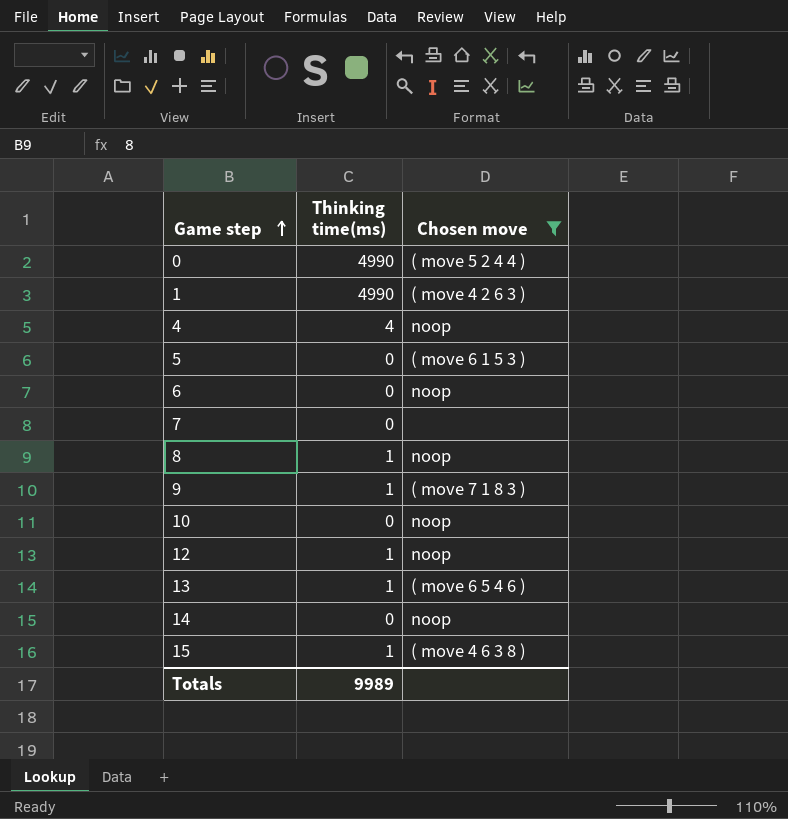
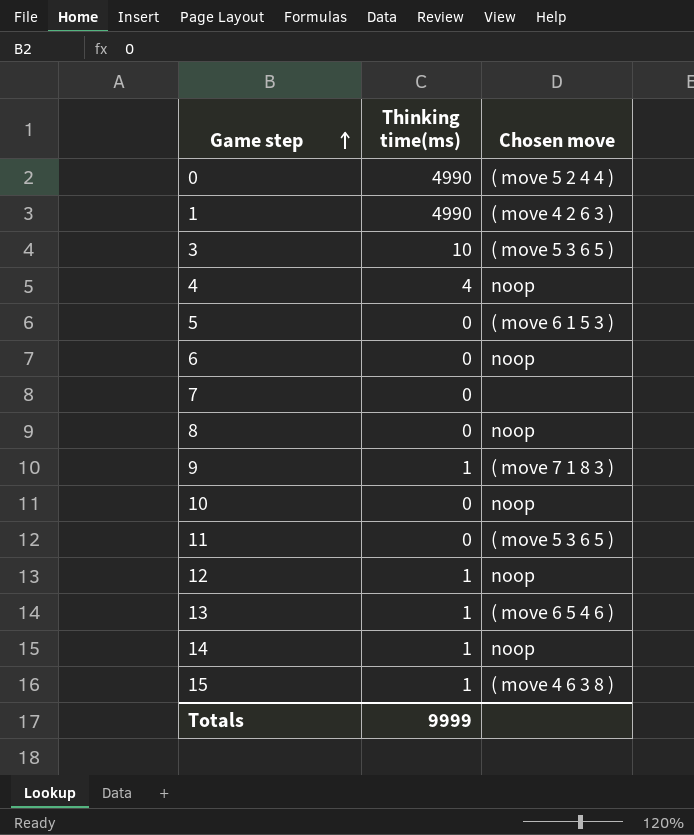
filter: Chosen move != ( move 5 3 6 5 ) -> none
8 | Thinking time(ms): 1 -> 0
14 | Thinking time(ms): 0 -> 1
Totals | Thinking time(ms): 9989 -> 9999

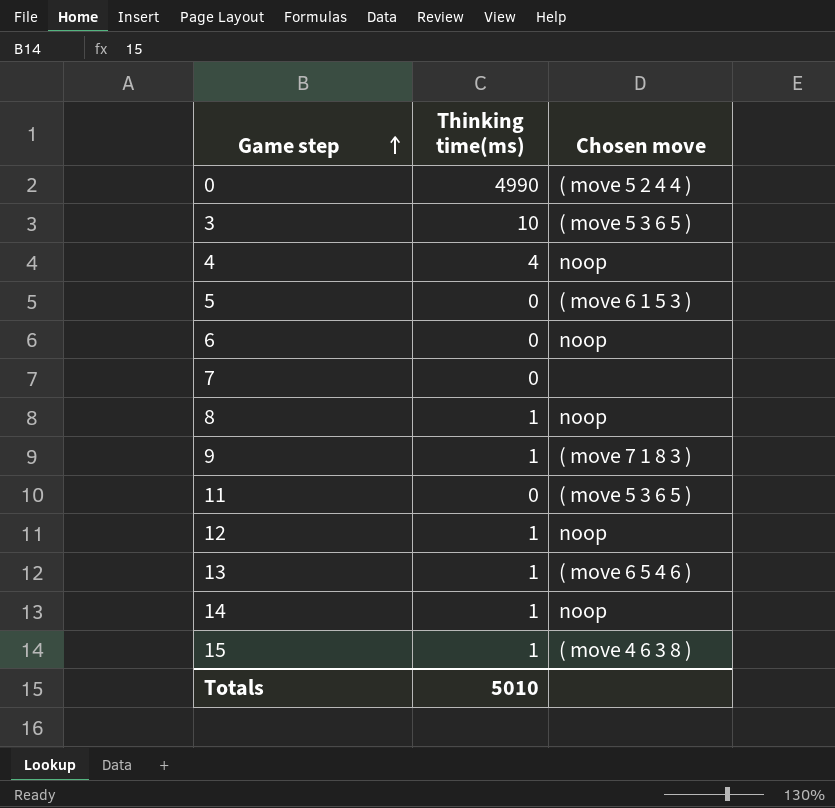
row 1: 4990 | ( move 4 2 6 3 ) -> none
row 10: 0 | noop -> none
8 | Thinking time(ms): 0 -> 1
Totals | Thinking time(ms): 9999 -> 5010

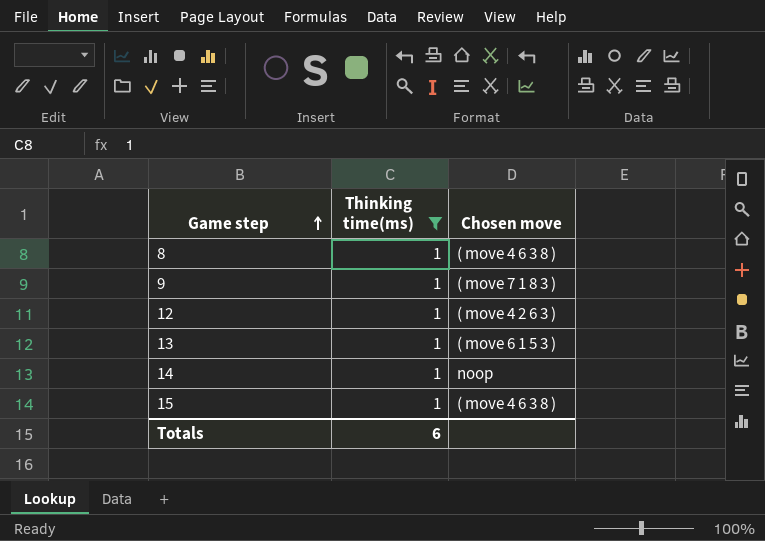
filter: none -> Thinking time(ms) = 1
8 | Chosen move: noop -> ( move 4 6 3 8 )
12 | Chosen move: noop -> ( move 4 2 6 3 )
13 | Chosen move: ( move 6 5 4 6 ) -> ( move 6 1 5 3 )
Totals | Thinking time(ms): 5010 -> 6

